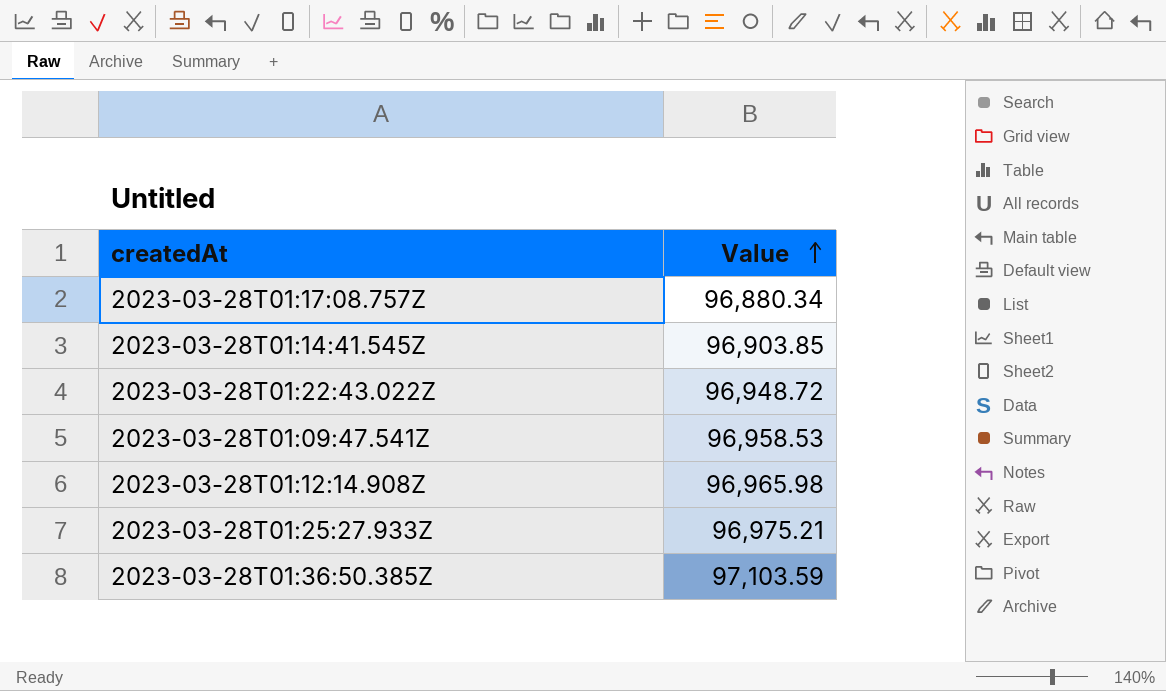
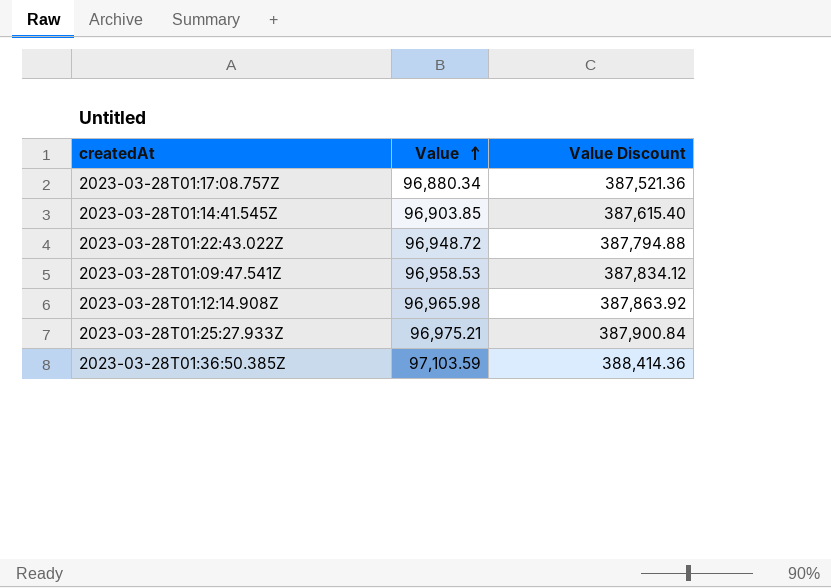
column Value Discount | formula: none -> [Value] * 4

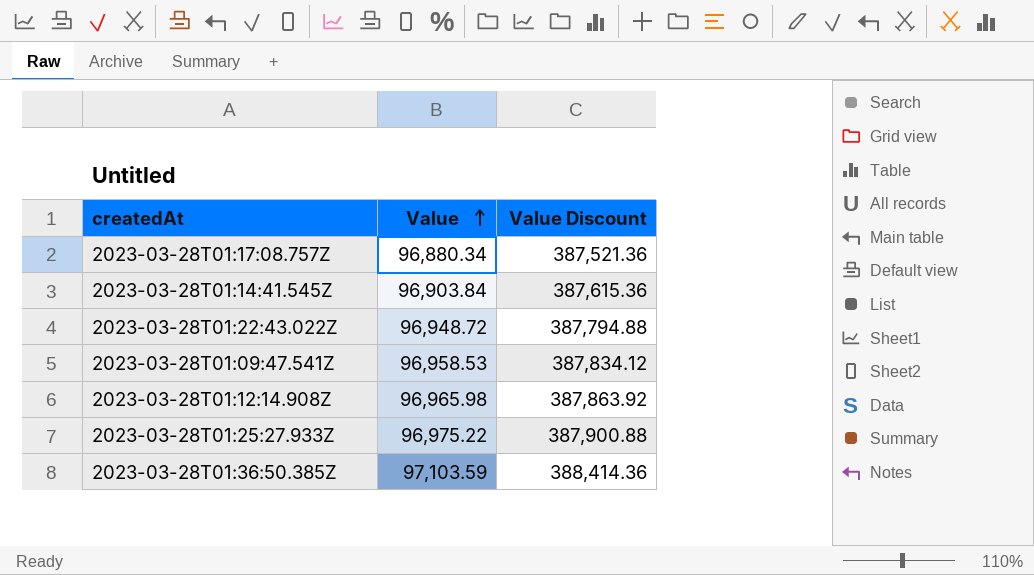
2023-03-28T01:14:41.545Z | Value: 96,903.85 -> 96,903.84
2023-03-28T01:14:41.545Z | Value Discount: 387,615.40 -> 387,615.36
2023-03-28T01:25:27.933Z | Value: 96,975.21 -> 96,975.22
2023-03-28T01:25:27.933Z | Value Discount: 387,900.84 -> 387,900.88

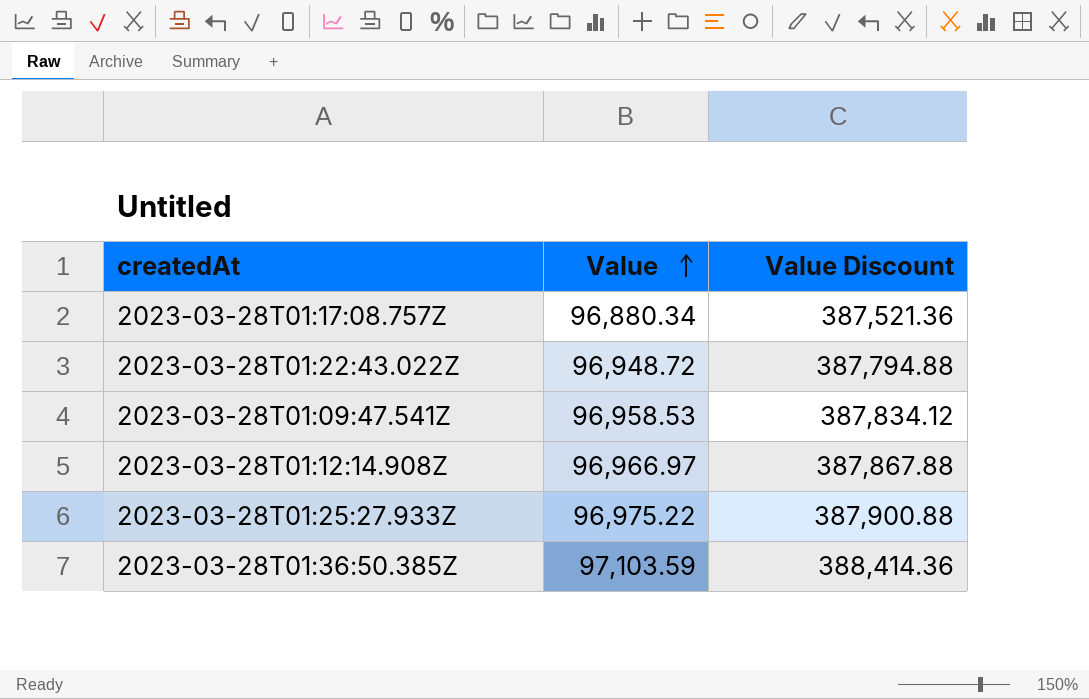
row 2023-03-28T01:14:41.545Z: 96,903.84 | 387,615.36 -> none
2023-03-28T01:12:14.908Z | Value: 96,965.98 -> 96,966.97
2023-03-28T01:12:14.908Z | Value Discount: 387,863.92 -> 387,867.88

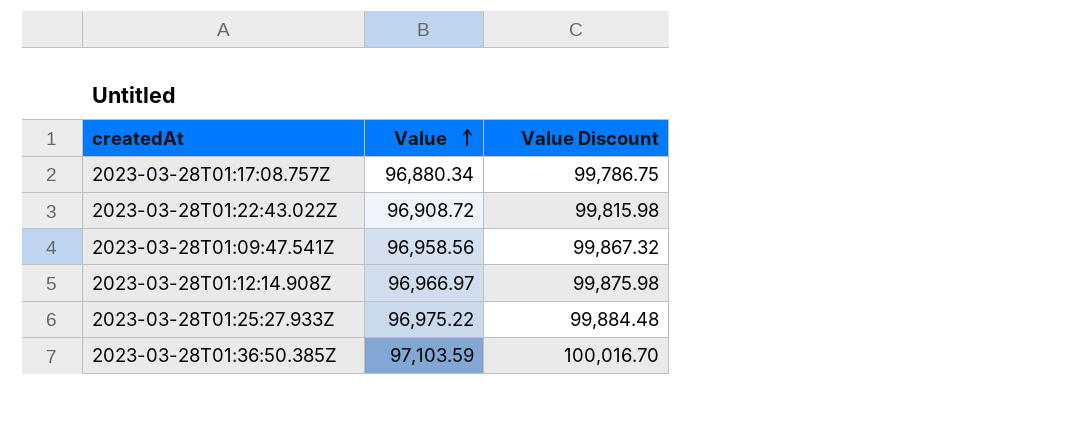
column Value Discount | formula: [Value] * 4 -> [Value] * 1.03
2023-03-28T01:22:43.022Z | Value: 96,948.72 -> 96,908.72
2023-03-28T01:09:47.541Z | Value: 96,958.53 -> 96,958.56

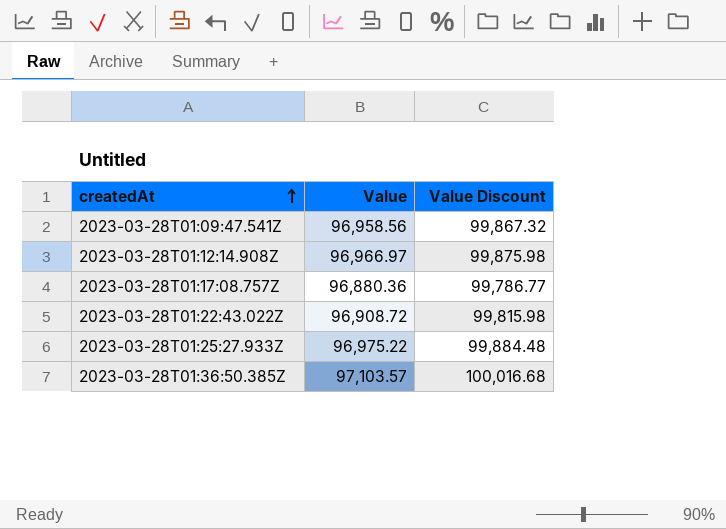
row order: Value ascending -> createdAt ascending
2023-03-28T01:17:08.757Z | Value: 96,880.34 -> 96,880.36
2023-03-28T01:17:08.757Z | Value Discount: 99,786.75 -> 99,786.77
2023-03-28T01:36:50.385Z | Value: 97,103.59 -> 97,103.57
2023-03-28T01:36:50.385Z | Value Discount: 100,016.70 -> 100,016.68

